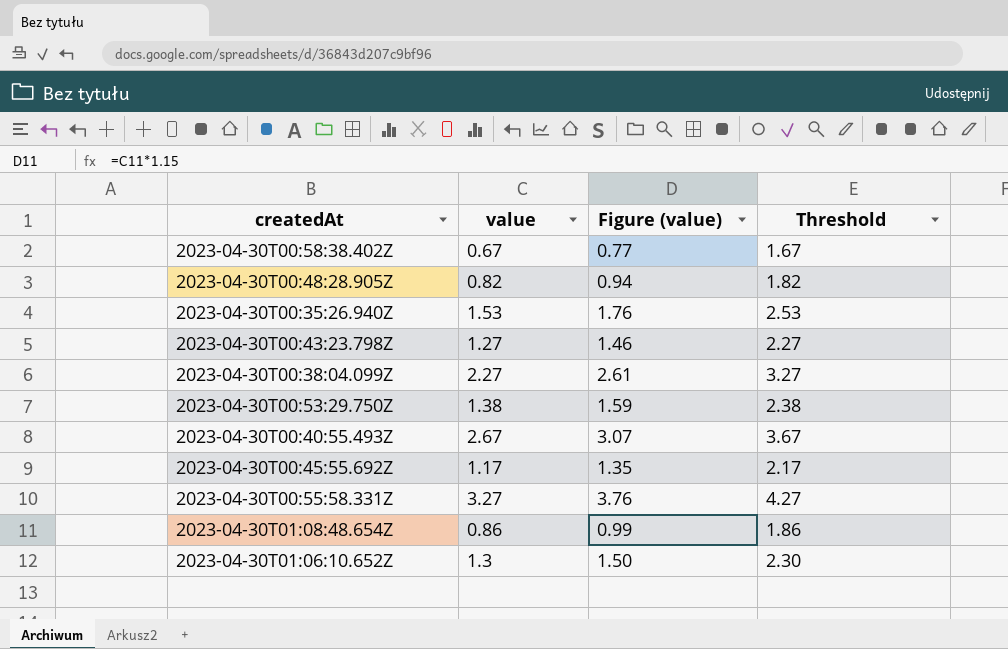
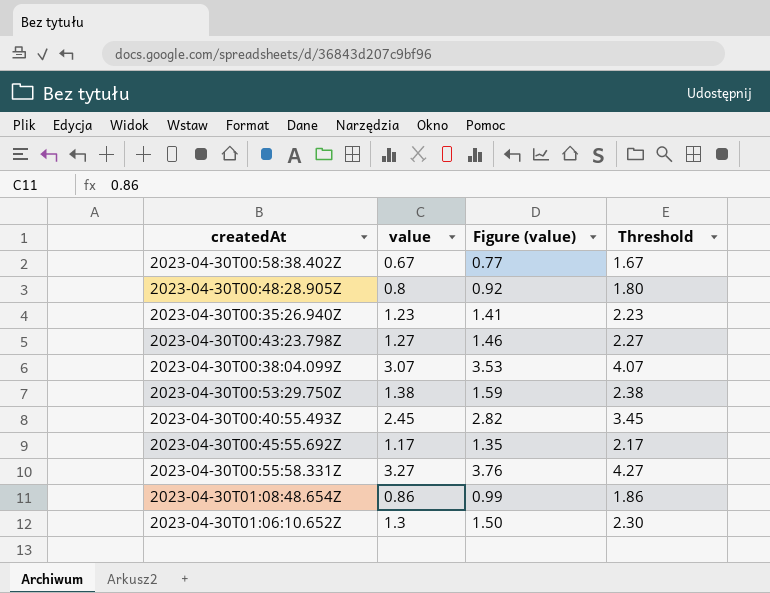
2023-04-30T00:48:28.905Z | value: 0.82 -> 0.8
2023-04-30T00:48:28.905Z | Figure (value): 0.94 -> 0.92
2023-04-30T00:48:28.905Z | Threshold: 1.82 -> 1.80
2023-04-30T00:35:26.940Z | value: 1.53 -> 1.23
2023-04-30T00:35:26.940Z | Figure (value): 1.76 -> 1.41
2023-04-30T00:35:26.940Z | Threshold: 2.53 -> 2.23
2023-04-30T00:38:04.099Z | value: 2.27 -> 3.07
2023-04-30T00:38:04.099Z | Figure (value): 2.61 -> 3.53
2023-04-30T00:38:04.099Z | Threshold: 3.27 -> 4.07
2023-04-30T00:40:55.493Z | value: 2.67 -> 2.45
2023-04-30T00:40:55.493Z | Figure (value): 3.07 -> 2.82
2023-04-30T00:40:55.493Z | Threshold: 3.67 -> 3.45

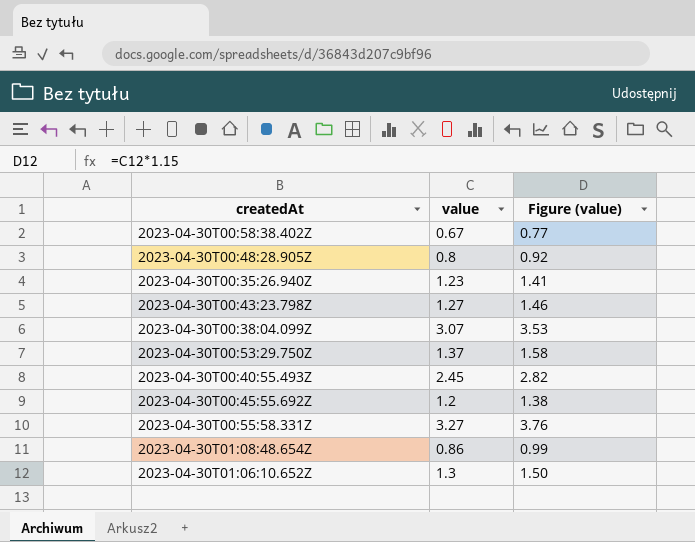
column Threshold | formula: [value] + 1 -> none
2023-04-30T00:53:29.750Z | value: 1.38 -> 1.37
2023-04-30T00:53:29.750Z | Figure (value): 1.59 -> 1.58
2023-04-30T00:45:55.692Z | value: 1.17 -> 1.2
2023-04-30T00:45:55.692Z | Figure (value): 1.35 -> 1.38

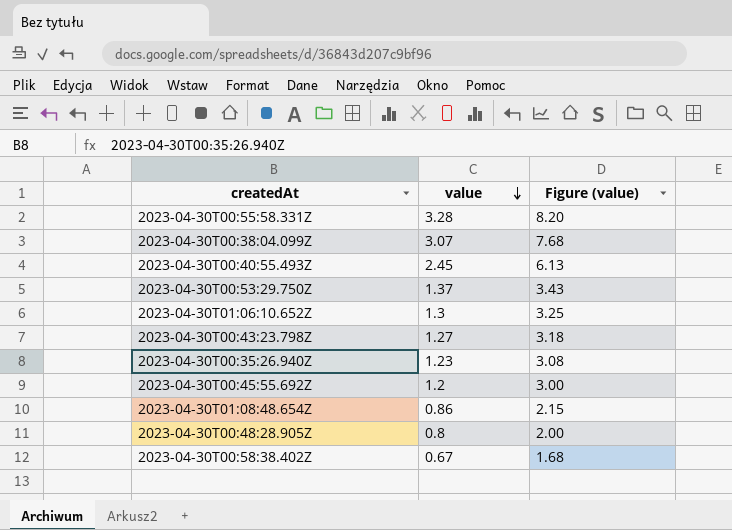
row order: none -> value descending
column Figure (value) | formula: [value] * 1.15 -> [value] * 2.5
2023-04-30T00:55:58.331Z | value: 3.27 -> 3.28

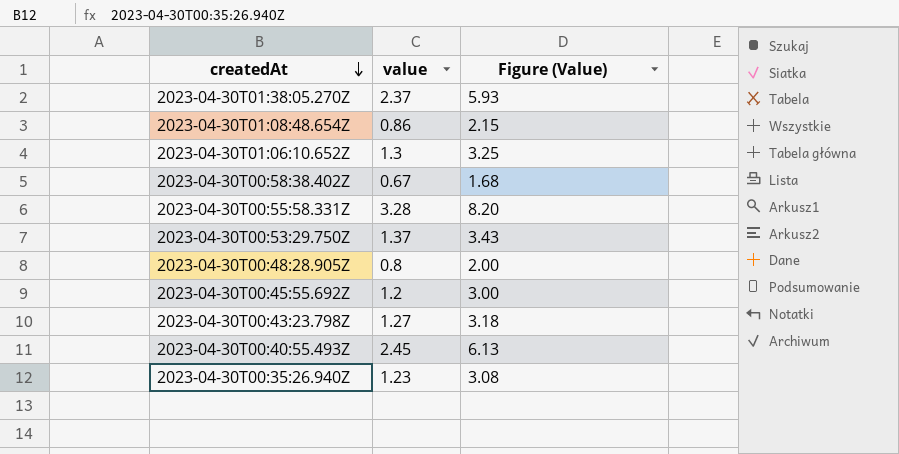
row order: value descending -> createdAt descending
column name: Figure (value) -> Figure (Value)
row 2023-04-30T00:38:04.099Z: 3.07 | 7.68 -> none
row 2023-04-30T01:38:05.270Z: none -> 2.37 | 5.93

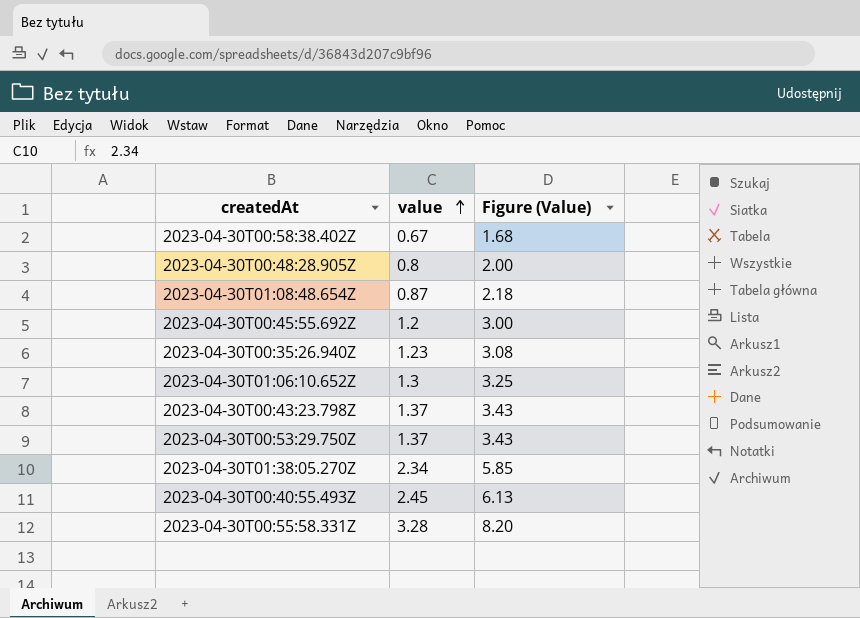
row order: createdAt descending -> value ascending
2023-04-30T01:08:48.654Z | value: 0.86 -> 0.87
2023-04-30T01:08:48.654Z | Figure (Value): 2.15 -> 2.18
2023-04-30T00:43:23.798Z | value: 1.27 -> 1.37
2023-04-30T00:43:23.798Z | Figure (Value): 3.18 -> 3.43
2023-04-30T01:38:05.270Z | value: 2.37 -> 2.34
2023-04-30T01:38:05.270Z | Figure (Value): 5.93 -> 5.85

